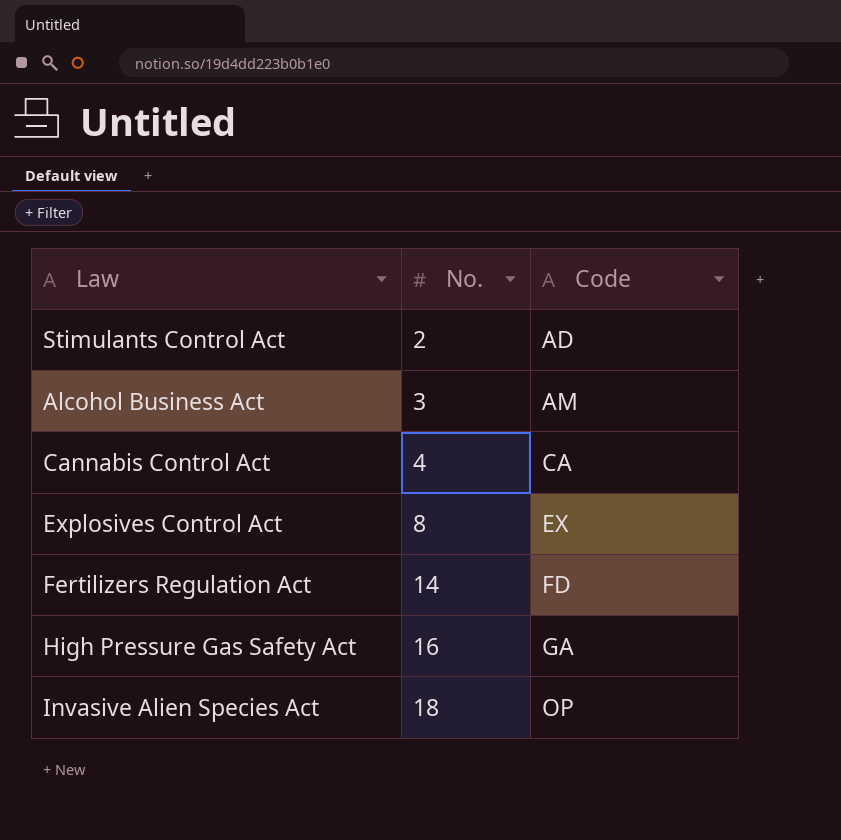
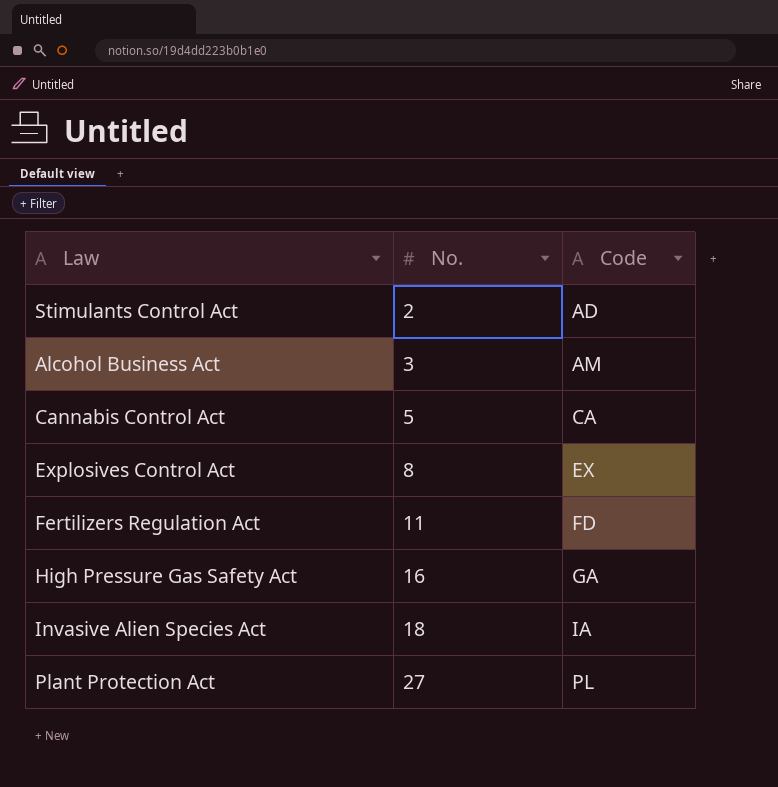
Cannabis Control Act | No.: 4 -> 5
Fertilizers Regulation Act | No.: 14 -> 11
Invasive Alien Species Act | Code: OP -> IA
row Plant Protection Act: none -> 27 | PL

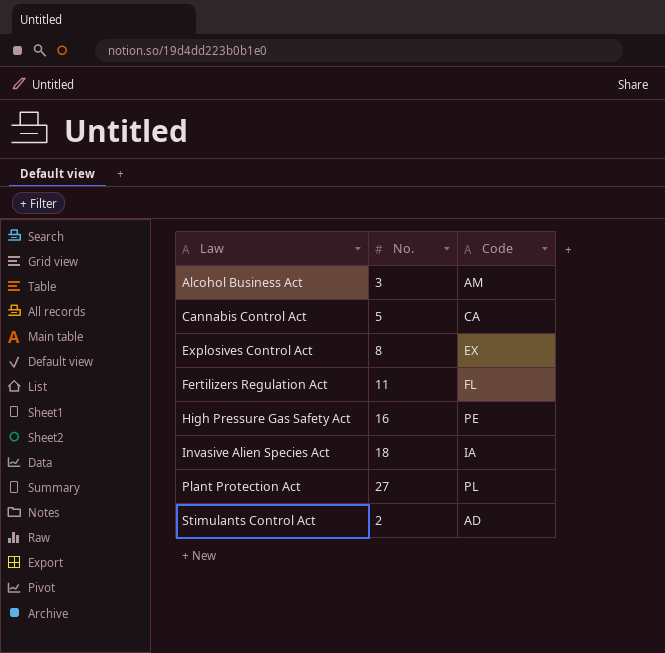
row order: No. ascending -> Law ascending
Fertilizers Regulation Act | Code: FD -> FL
High Pressure Gas Safety Act | Code: GA -> PE

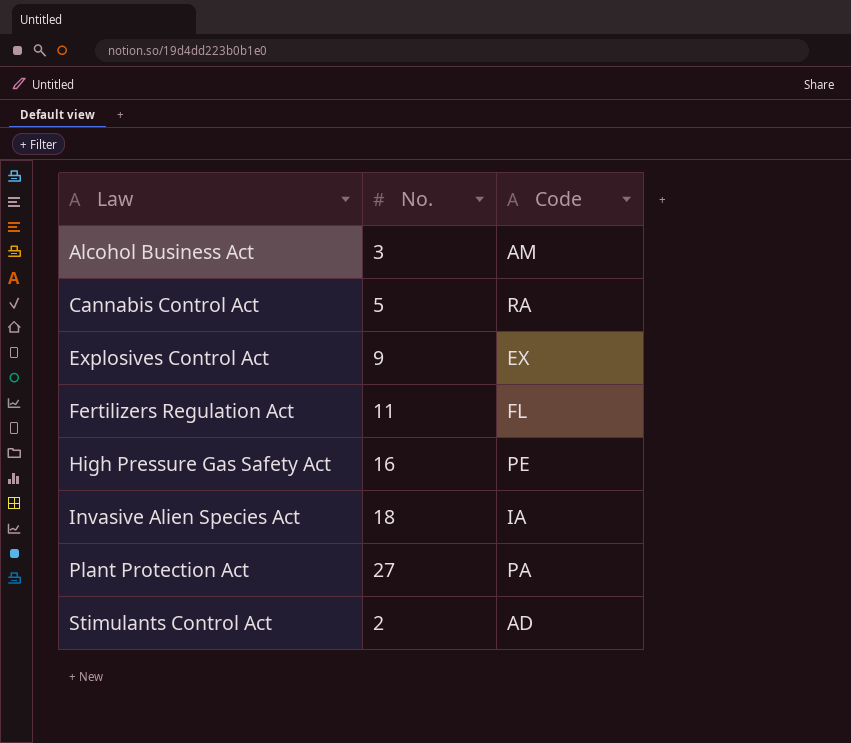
Cannabis Control Act | Code: CA -> RA
Explosives Control Act | No.: 8 -> 9
Plant Protection Act | Code: PL -> PA

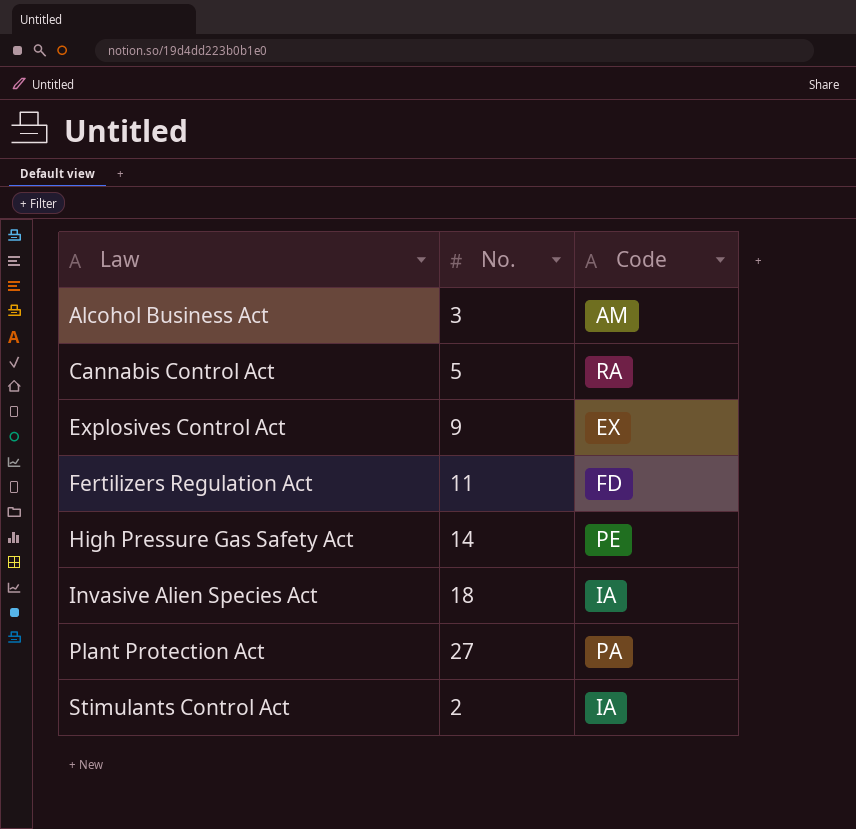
Fertilizers Regulation Act | Code: FL -> FD
High Pressure Gas Safety Act | No.: 16 -> 14
Stimulants Control Act | Code: AD -> IA

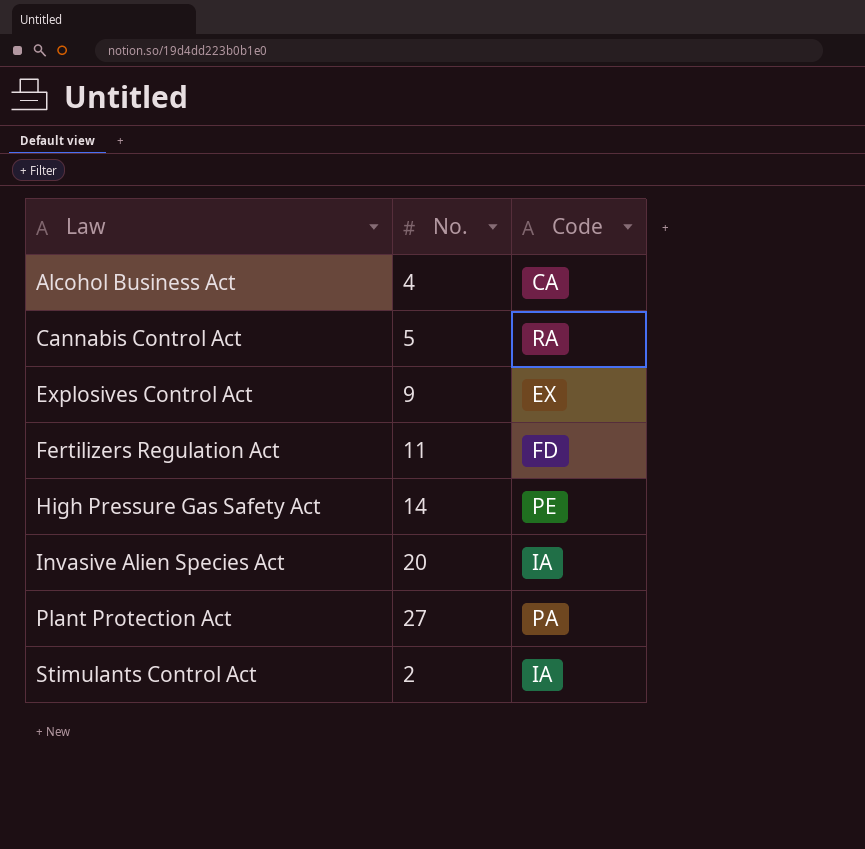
Alcohol Business Act | No.: 3 -> 4
Alcohol Business Act | Code: AM -> CA
Invasive Alien Species Act | No.: 18 -> 20

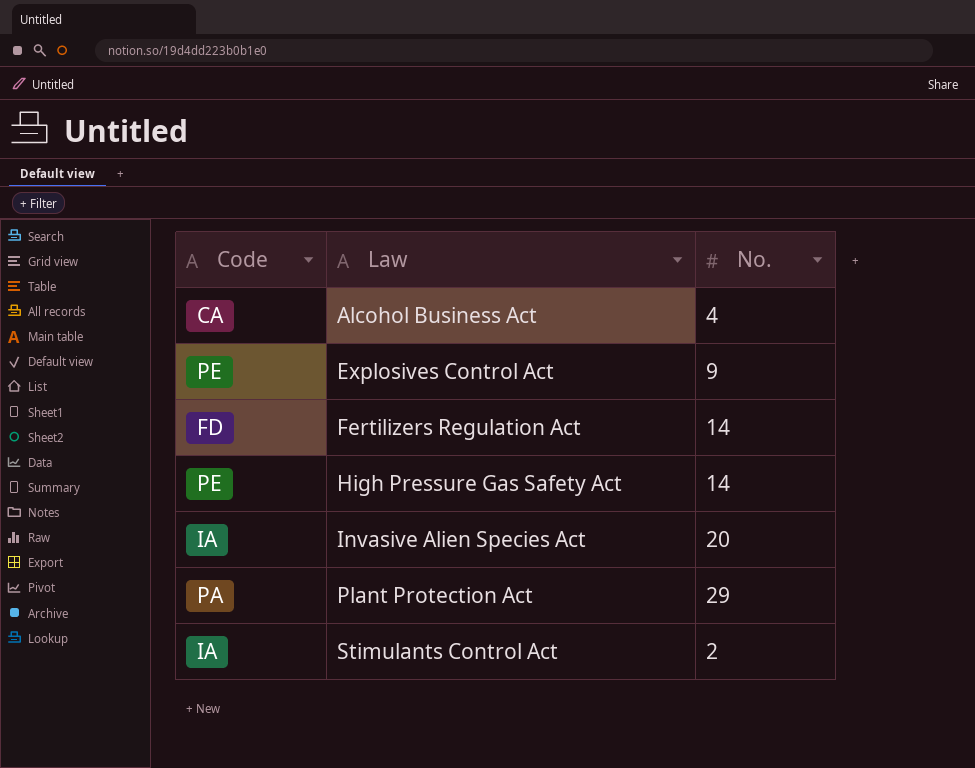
column Code | position: 3 -> 1
row Cannabis Control Act: 5 | RA -> none
Explosives Control Act | Code: EX -> PE
Fertilizers Regulation Act | No.: 11 -> 14
Plant Protection Act | No.: 27 -> 29

